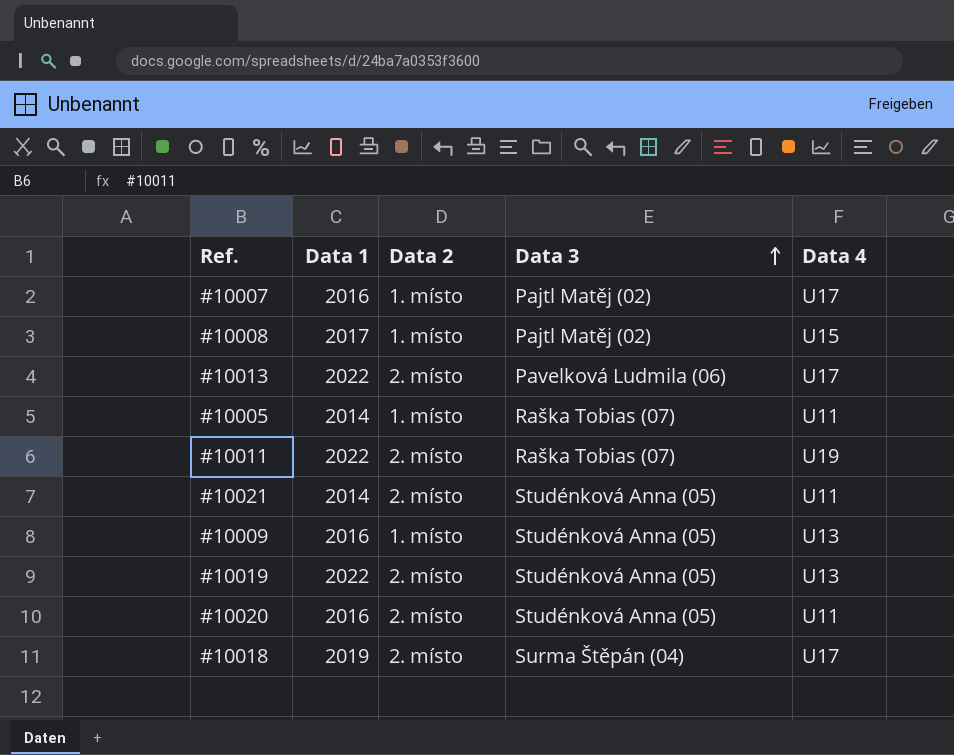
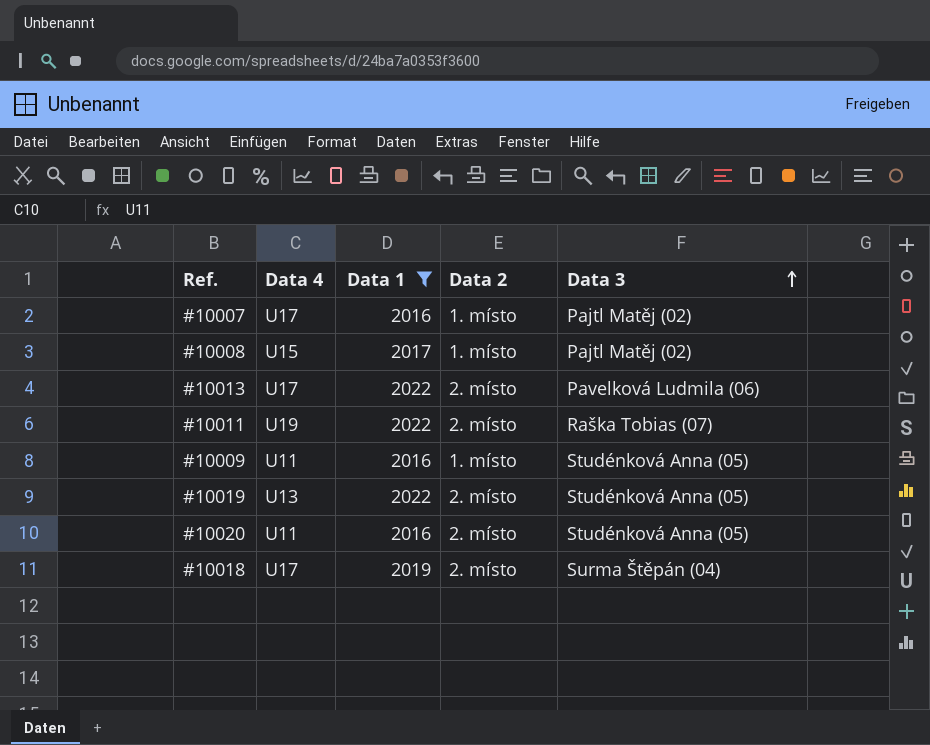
filter: none -> Data 1 != 2014
column Data 4 | position: 5 -> 2
#10009 | Data 4: U13 -> U11

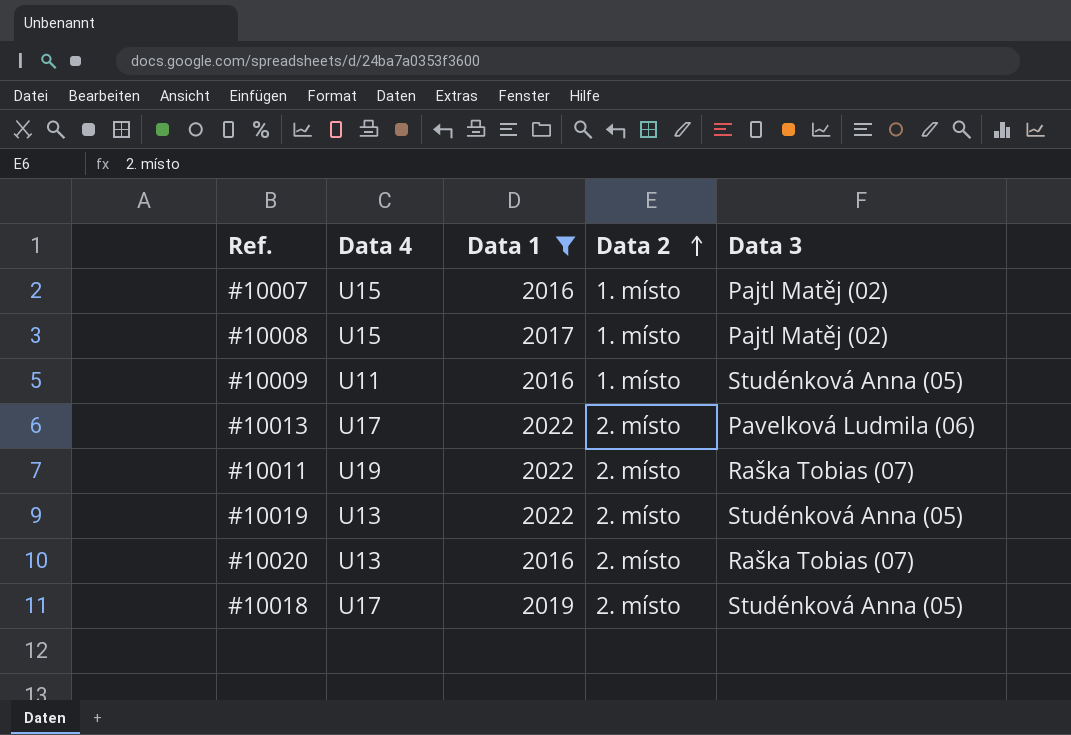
row order: Data 3 ascending -> Data 2 ascending
#10007 | Data 4: U17 -> U15
#10020 | Data 4: U11 -> U13
#10020 | Data 3: Studénková Anna (05) -> Raška Tobias (07)
#10018 | Data 3: Surma Štěpán (04) -> Studénková Anna (05)

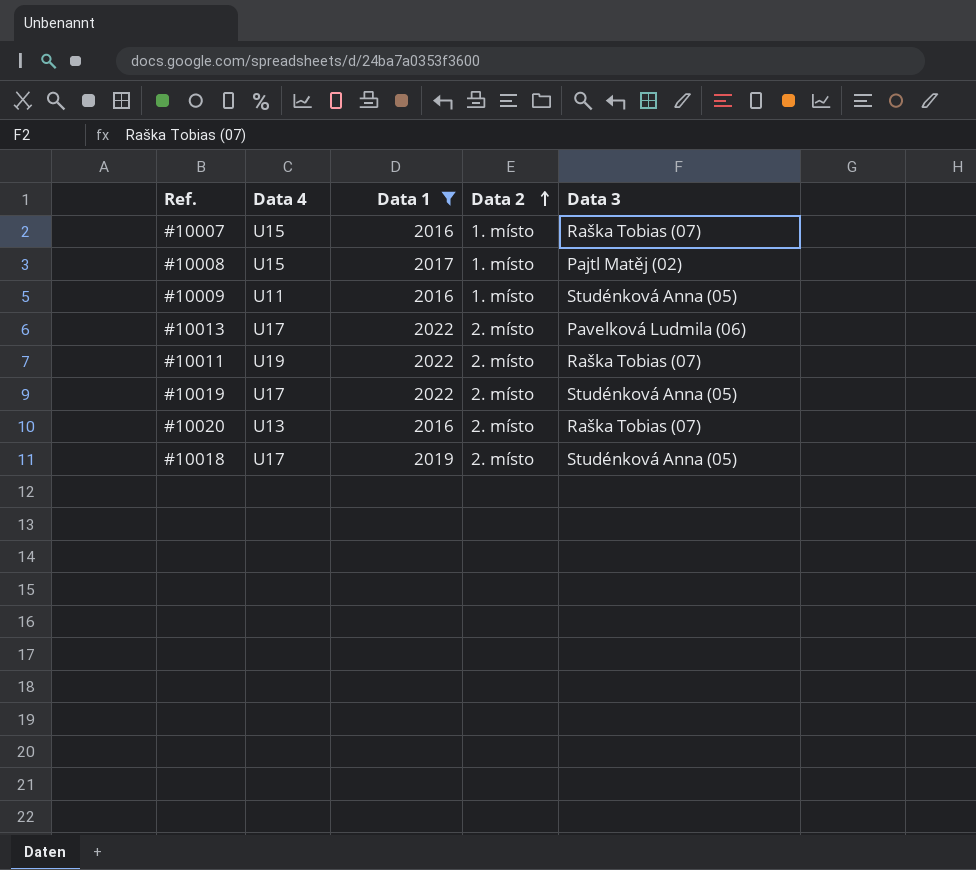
#10007 | Data 3: Pajtl Matěj (02) -> Raška Tobias (07)
#10019 | Data 4: U13 -> U17

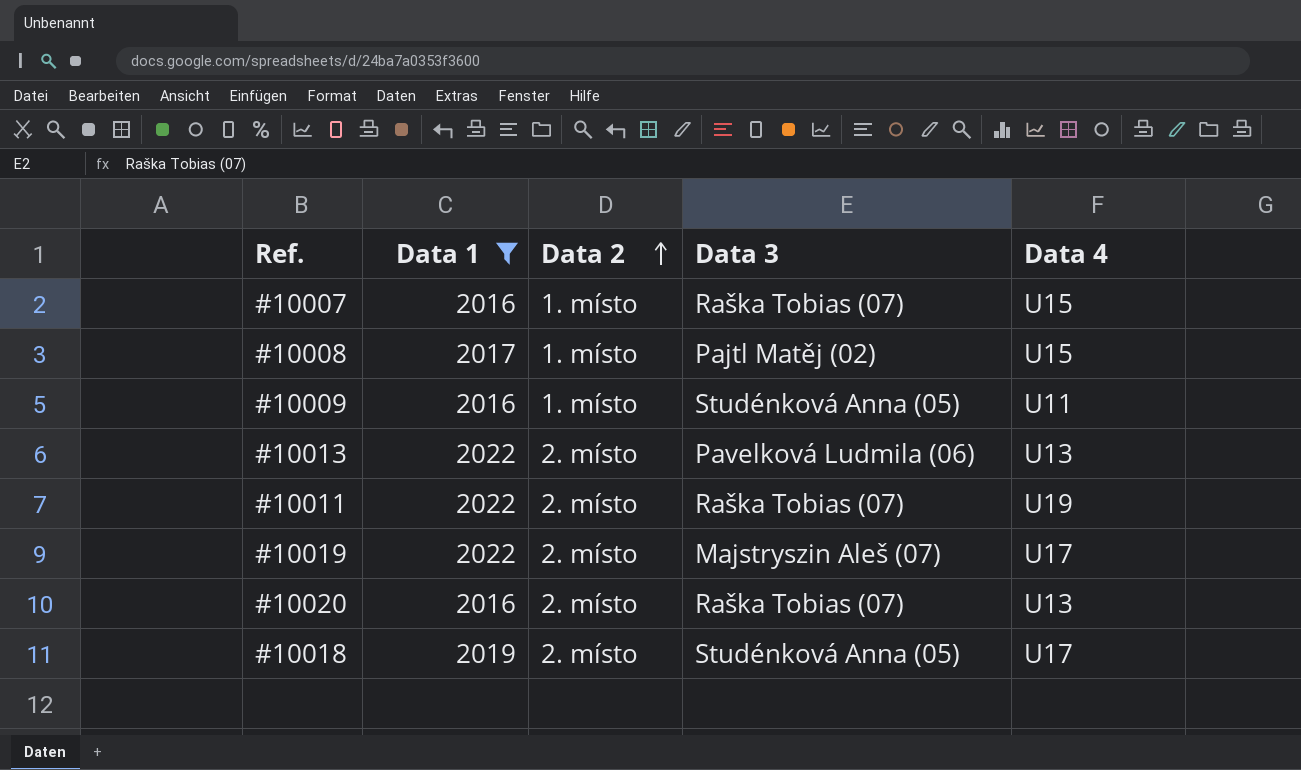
column Data 4 | position: 2 -> 5
#10013 | Data 4: U17 -> U13
#10019 | Data 3: Studénková Anna (05) -> Majstryszin Aleš (07)

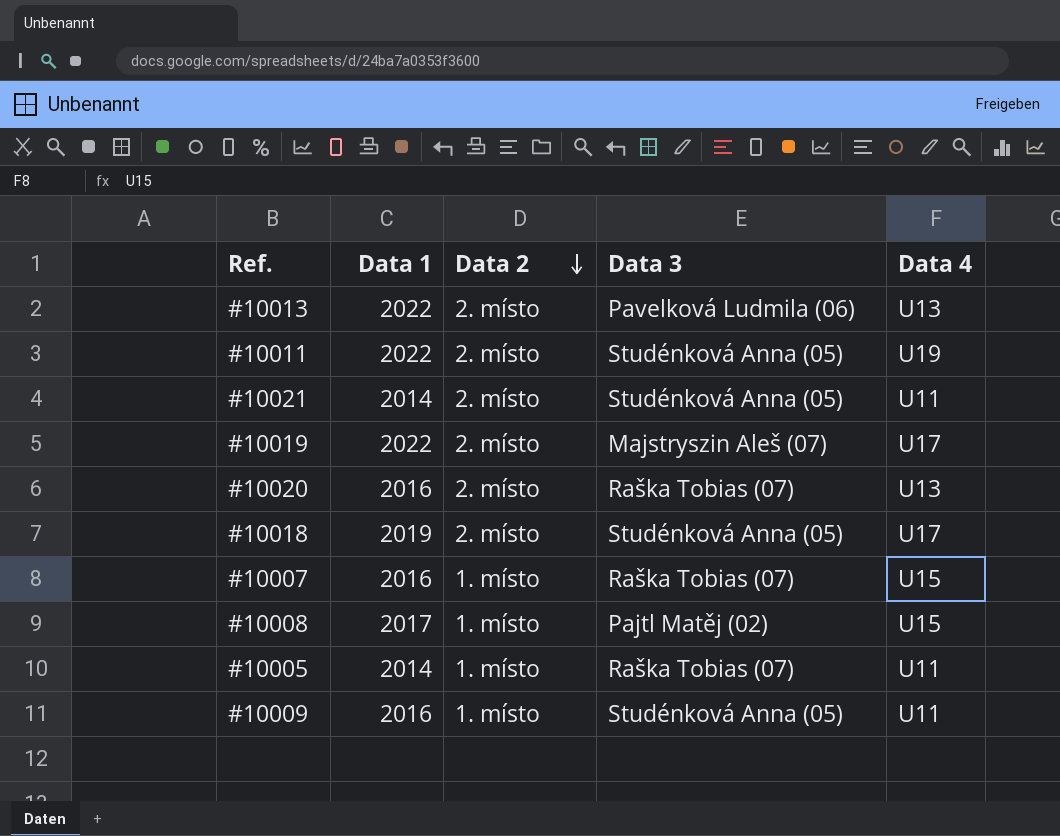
filter: Data 1 != 2014 -> none
row order: Data 2 ascending -> Data 2 descending
#10011 | Data 3: Raška Tobias (07) -> Studénková Anna (05)

